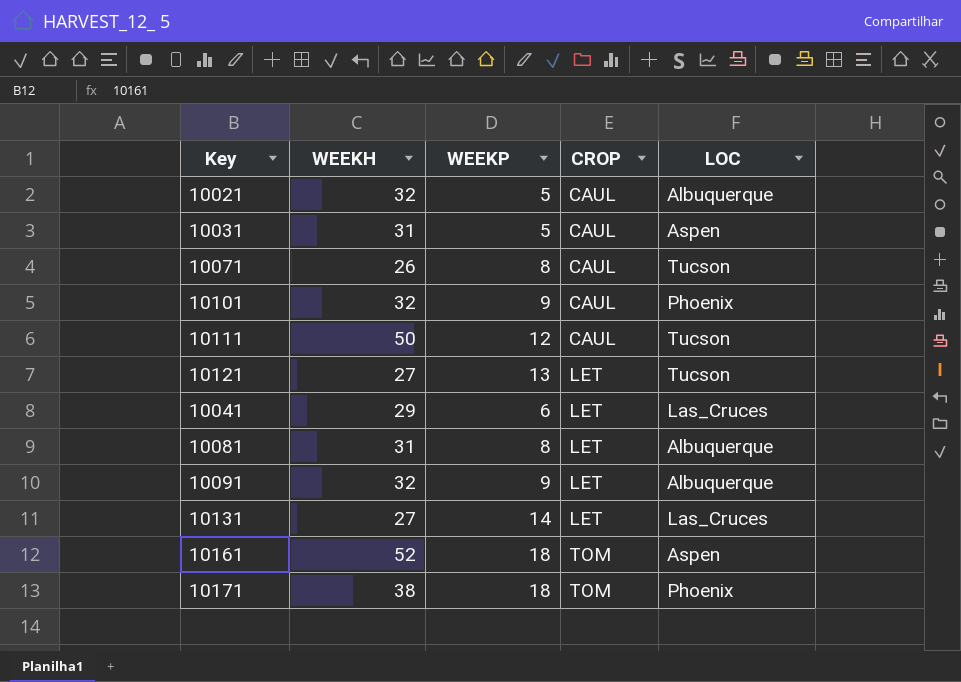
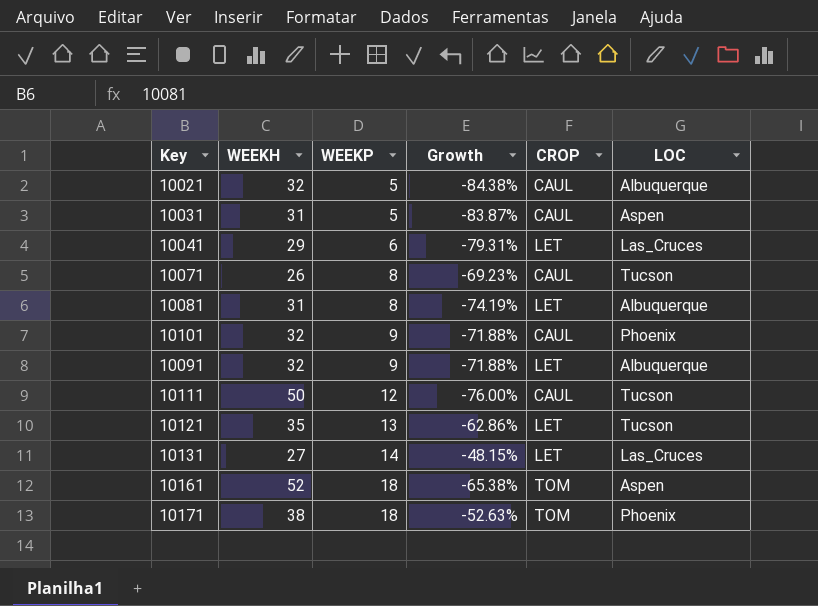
row order: CROP ascending -> WEEKP ascending
column Growth | formula: none -> ([WEEKP] - [WEEKH]) / [WEEKH]
10121 | WEEKH: 27 -> 35

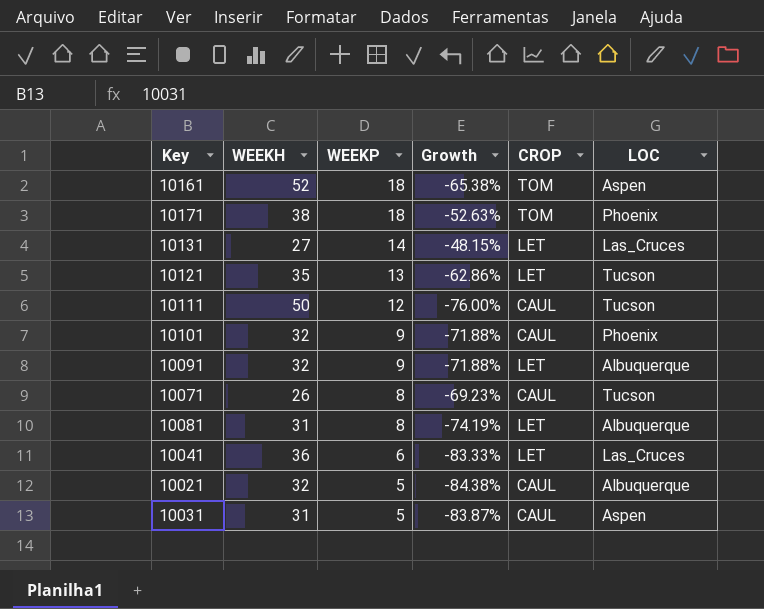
row order: WEEKP ascending -> WEEKP descending
10041 | WEEKH: 29 -> 36
10041 | Growth: -79.31% -> -83.33%

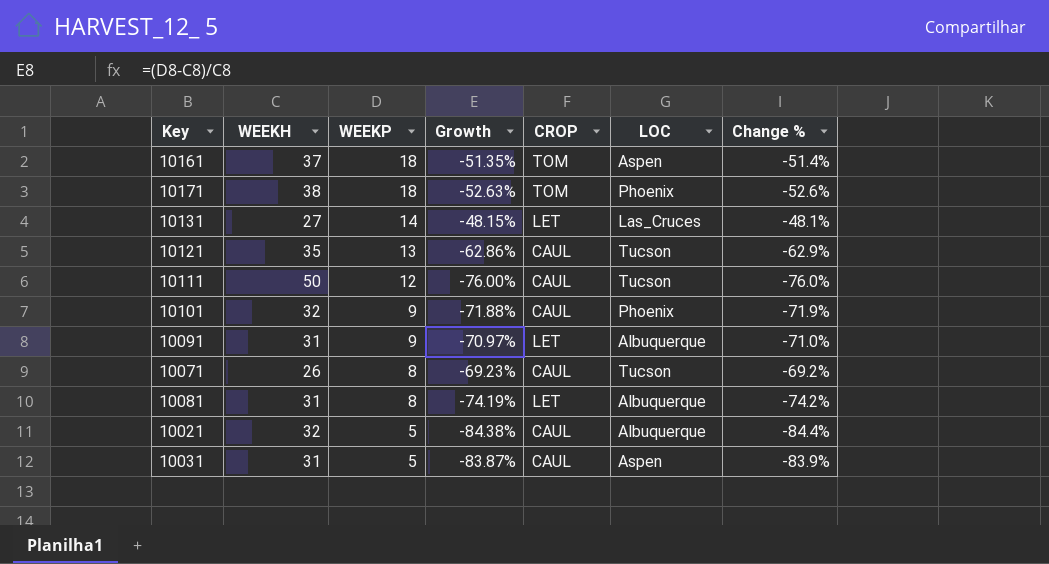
column Change % | formula: none -> ([WEEKP] - [WEEKH]) / [WEEKH]
row 10041: 36 | 6 | -83.33% | LET | Las_Cruces -> none
10161 | WEEKH: 52 -> 37
10161 | Growth: -65.38% -> -51.35%
10121 | CROP: LET -> CAUL
10091 | WEEKH: 32 -> 31
10091 | Growth: -71.88% -> -70.97%

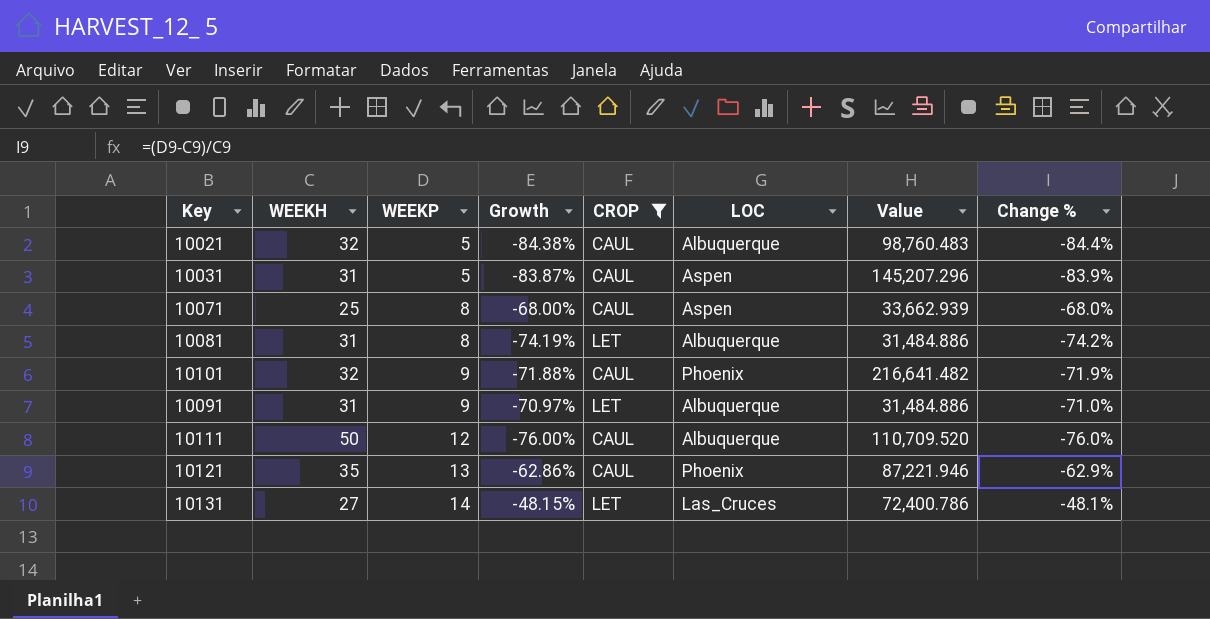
filter: none -> CROP != TOM
row order: WEEKP descending -> WEEKP ascending
column Value | position: none -> 7
10071 | WEEKH: 26 -> 25
10071 | Growth: -69.23% -> -68.00%
10071 | LOC: Tucson -> Aspen
10071 | Change %: -69.2% -> -68.0%
10111 | LOC: Tucson -> Albuquerque
10121 | LOC: Tucson -> Phoenix

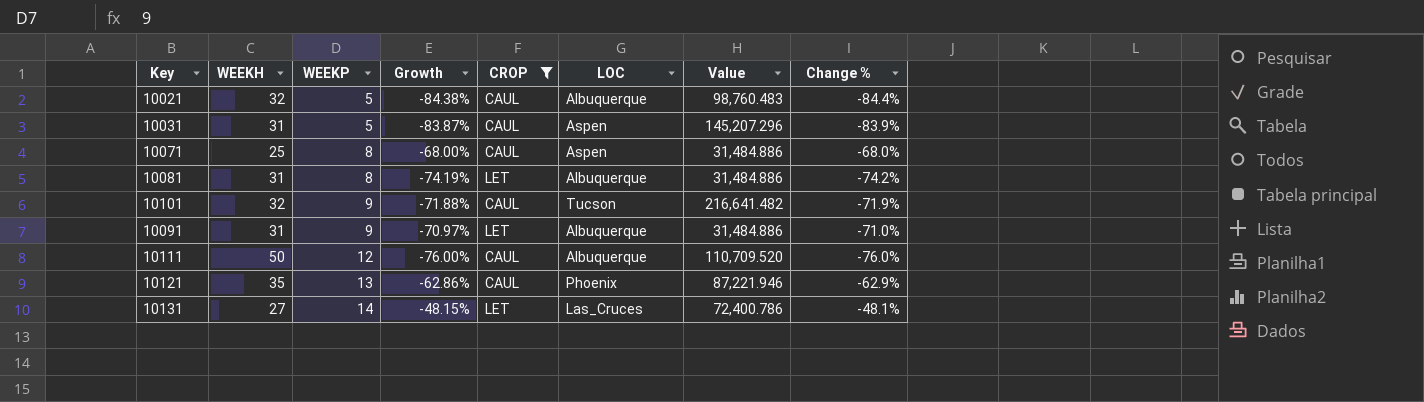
10071 | Value: 33,662.939 -> 31,484.886
10101 | LOC: Phoenix -> Tucson

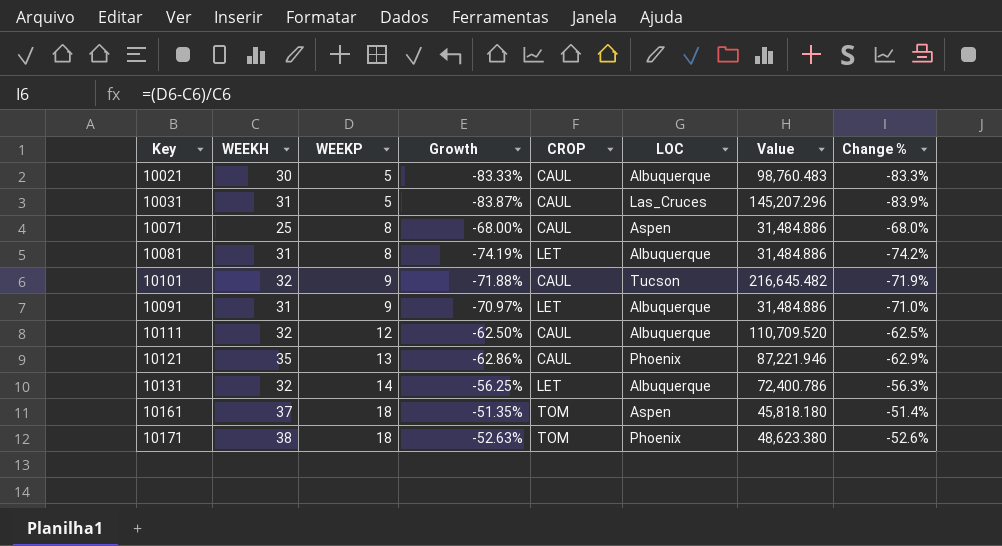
filter: CROP != TOM -> none
10021 | WEEKH: 32 -> 30
10021 | Growth: -84.38% -> -83.33%
10021 | Change %: -84.4% -> -83.3%
10031 | LOC: Aspen -> Las_Cruces
10101 | Value: 216,641.482 -> 216,645.482
10111 | WEEKH: 50 -> 32
10111 | Growth: -76.00% -> -62.50%
10111 | Change %: -76.0% -> -62.5%
10131 | WEEKH: 27 -> 32
10131 | Growth: -48.15% -> -56.25%
10131 | LOC: Las_Cruces -> Albuquerque
10131 | Change %: -48.1% -> -56.3%

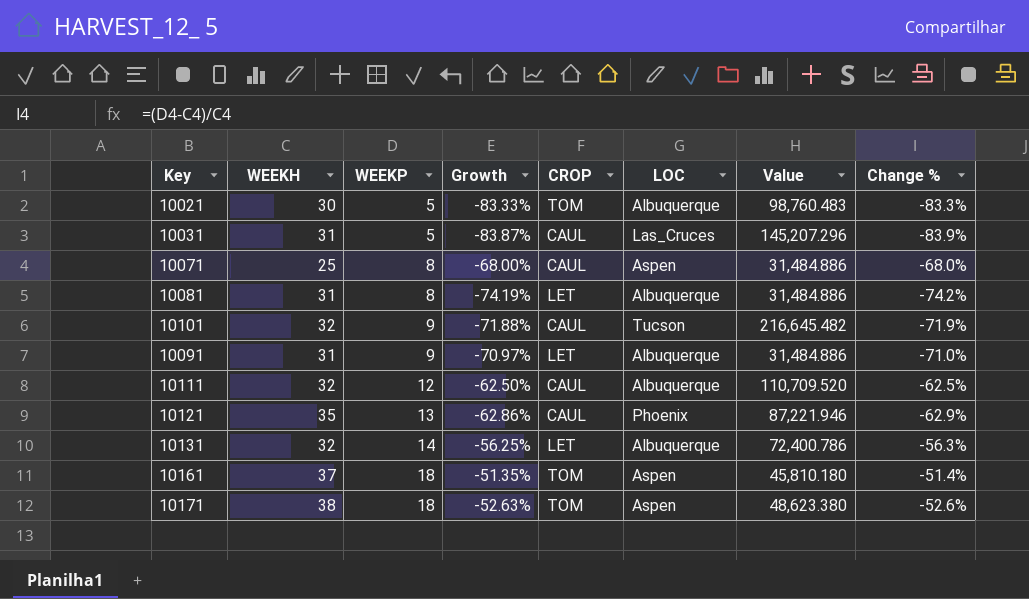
10021 | CROP: CAUL -> TOM
10161 | Value: 45,818.180 -> 45,810.180
10171 | LOC: Phoenix -> Aspen

